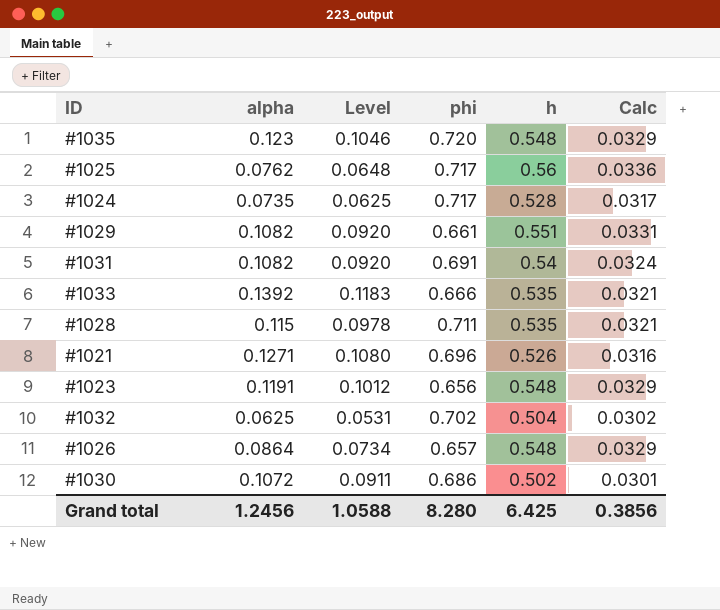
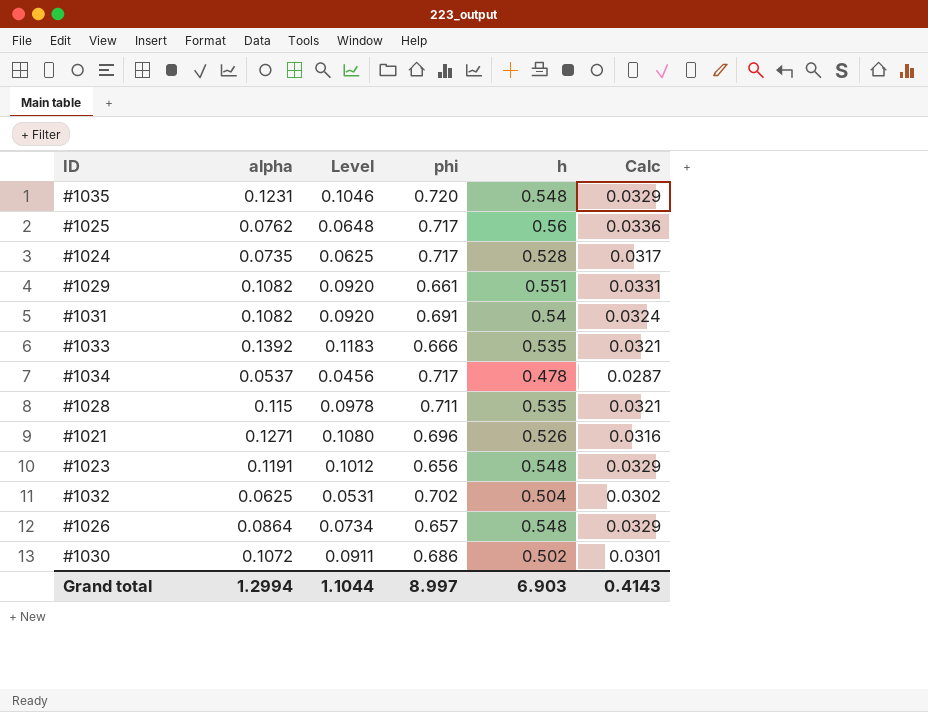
#1035 | alpha: 0.123 -> 0.1231
row #1034: none -> 0.0537 | 0.0456 | 0.717 | 0.478 | 0.0287
Grand total | alpha: 1.2456 -> 1.2994
Grand total | Level: 1.0588 -> 1.1044
Grand total | phi: 8.280 -> 8.997
Grand total | h: 6.425 -> 6.903
Grand total | Calc: 0.3856 -> 0.4143

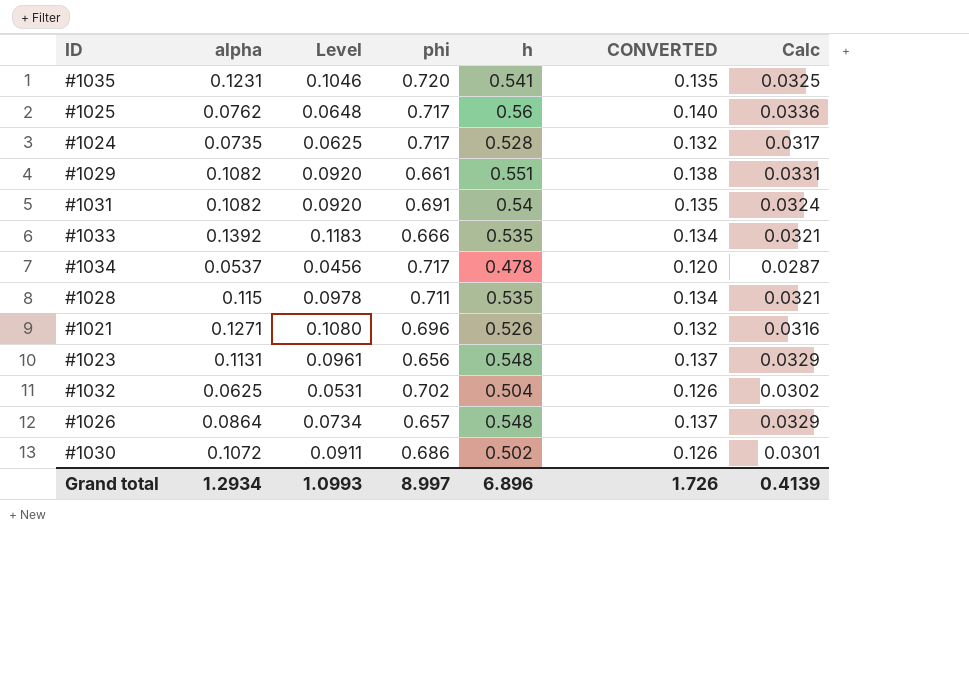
column CONVERTED | formula: none -> [h] * 0.25
#1035 | h: 0.548 -> 0.541
#1035 | Calc: 0.0329 -> 0.0325
#1023 | alpha: 0.1191 -> 0.1131
#1023 | Level: 0.1012 -> 0.0961
Grand total | alpha: 1.2994 -> 1.2934
Grand total | Level: 1.1044 -> 1.0993
Grand total | h: 6.903 -> 6.896
Grand total | Calc: 0.4143 -> 0.4139

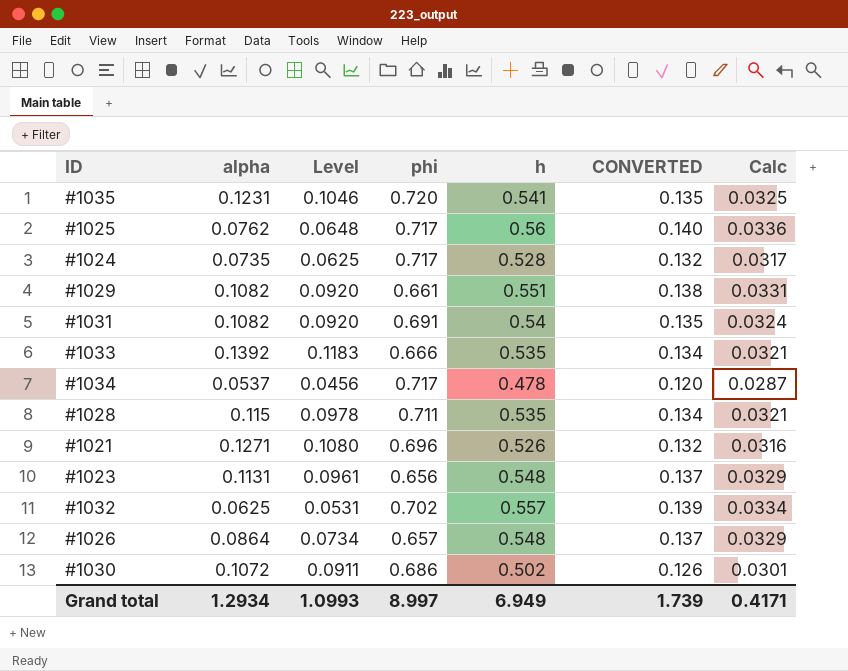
#1032 | h: 0.504 -> 0.557
#1032 | CONVERTED: 0.126 -> 0.139
#1032 | Calc: 0.0302 -> 0.0334
Grand total | h: 6.896 -> 6.949
Grand total | CONVERTED: 1.726 -> 1.739
Grand total | Calc: 0.4139 -> 0.4171

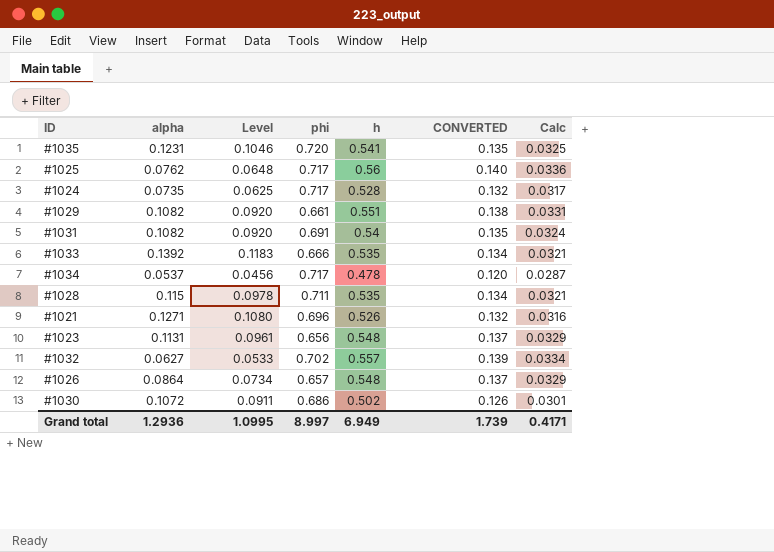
#1032 | alpha: 0.0625 -> 0.0627
#1032 | Level: 0.0531 -> 0.0533
Grand total | alpha: 1.2934 -> 1.2936
Grand total | Level: 1.0993 -> 1.0995

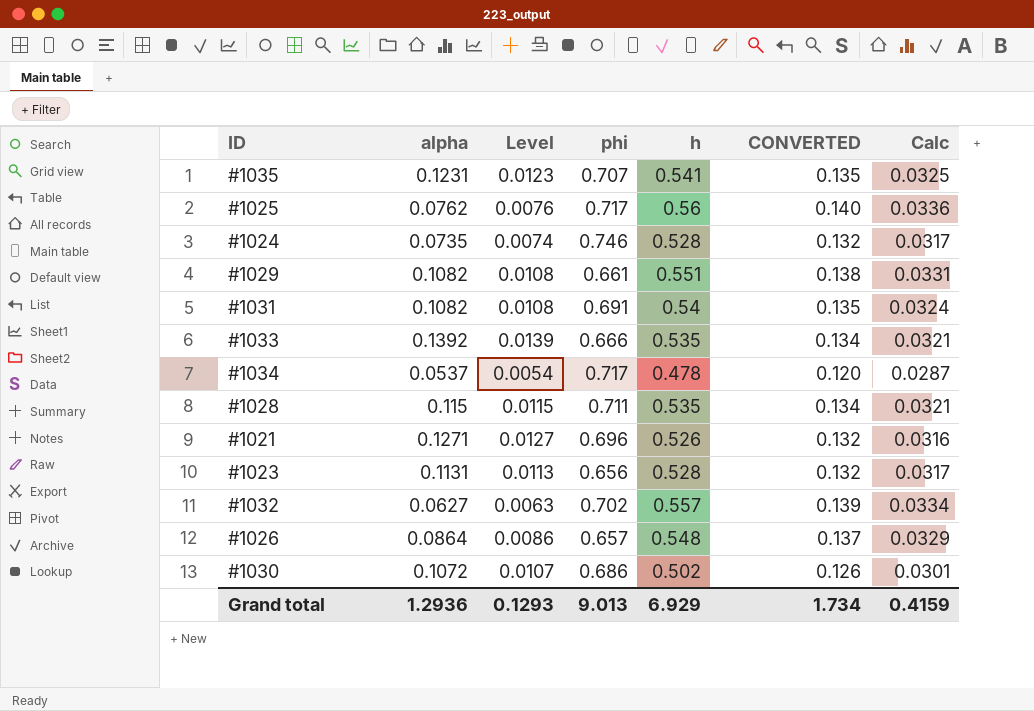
column Level | formula: [alpha] * 0.85 -> [alpha] * 0.1
#1035 | phi: 0.720 -> 0.707
#1024 | phi: 0.717 -> 0.746
#1023 | h: 0.548 -> 0.528
#1023 | CONVERTED: 0.137 -> 0.132
#1023 | Calc: 0.0329 -> 0.0317
Grand total | Level: 1.0995 -> 0.1293
Grand total | phi: 8.997 -> 9.013
Grand total | h: 6.949 -> 6.929
Grand total | CONVERTED: 1.739 -> 1.734
Grand total | Calc: 0.4171 -> 0.4159

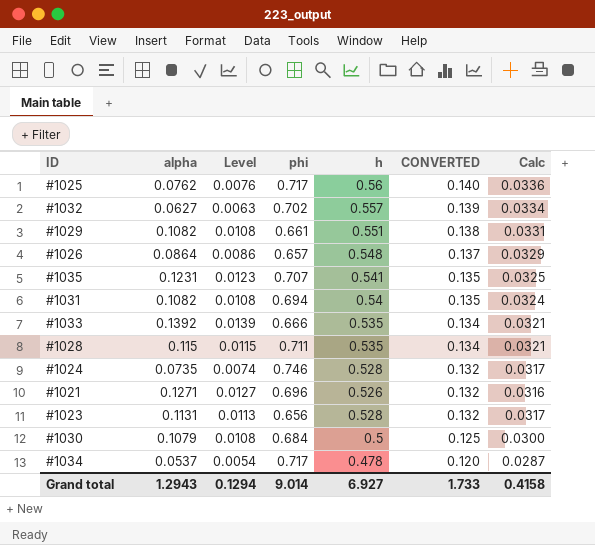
row order: none -> CONVERTED descending
#1031 | phi: 0.691 -> 0.694
#1030 | alpha: 0.1072 -> 0.1079
#1030 | Level: 0.0107 -> 0.0108
#1030 | phi: 0.686 -> 0.684
#1030 | h: 0.502 -> 0.5
#1030 | CONVERTED: 0.126 -> 0.125
#1030 | Calc: 0.0301 -> 0.0300
Grand total | alpha: 1.2936 -> 1.2943
Grand total | Level: 0.1293 -> 0.1294
Grand total | phi: 9.013 -> 9.014
Grand total | h: 6.929 -> 6.927
Grand total | CONVERTED: 1.734 -> 1.733
Grand total | Calc: 0.4159 -> 0.4158

